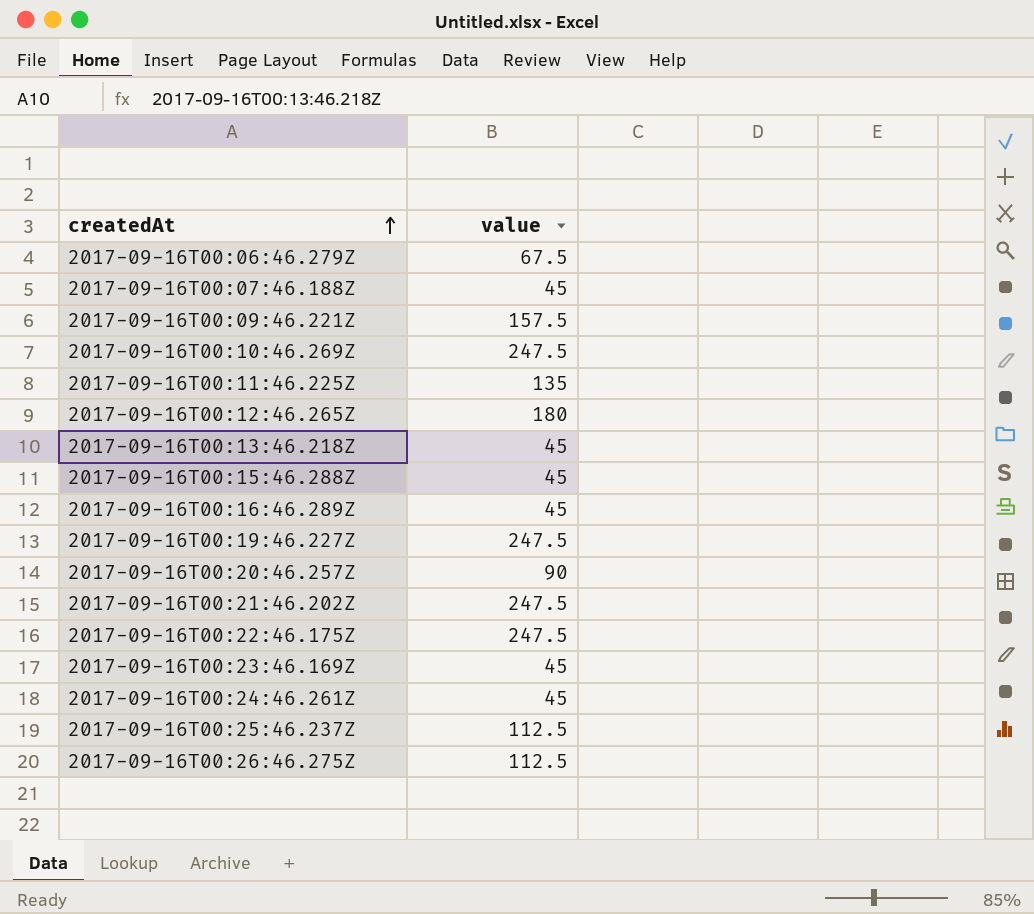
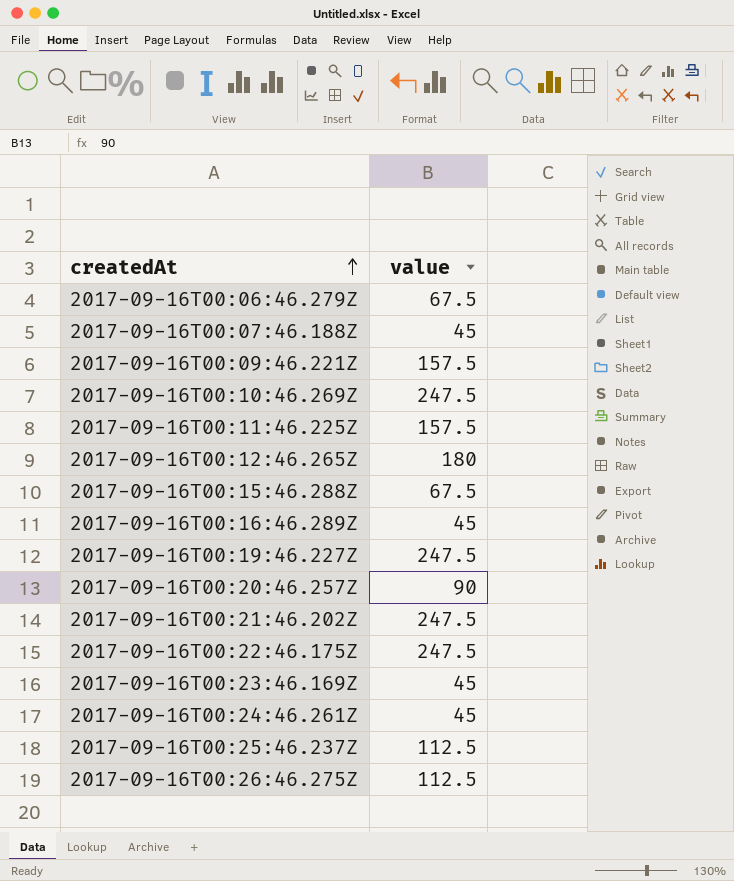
row 2017-09-16T00:13:46.218Z: 45 -> none
2017-09-16T00:11:46.225Z | value: 135 -> 157.5
2017-09-16T00:15:46.288Z | value: 45 -> 67.5

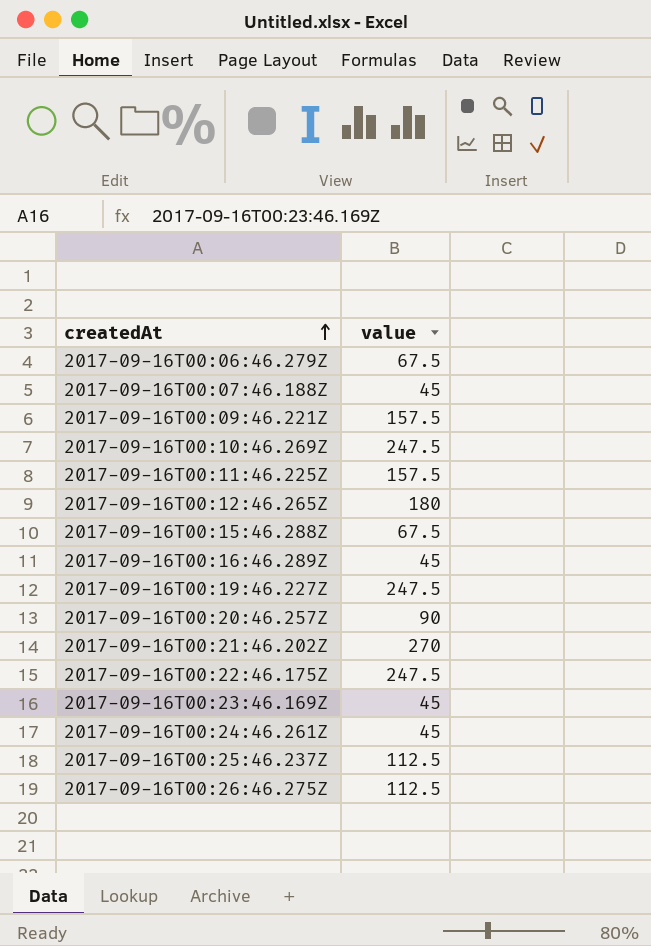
2017-09-16T00:21:46.202Z | value: 247.5 -> 270

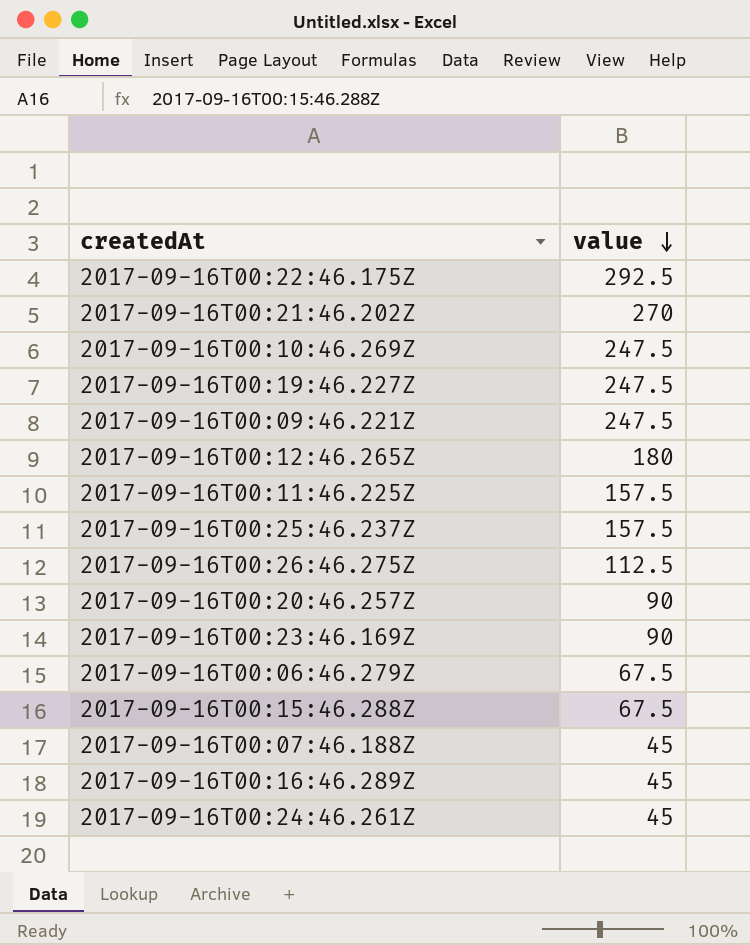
row order: createdAt ascending -> value descending
2017-09-16T00:22:46.175Z | value: 247.5 -> 292.5
2017-09-16T00:09:46.221Z | value: 157.5 -> 247.5
2017-09-16T00:25:46.237Z | value: 112.5 -> 157.5
2017-09-16T00:23:46.169Z | value: 45 -> 90

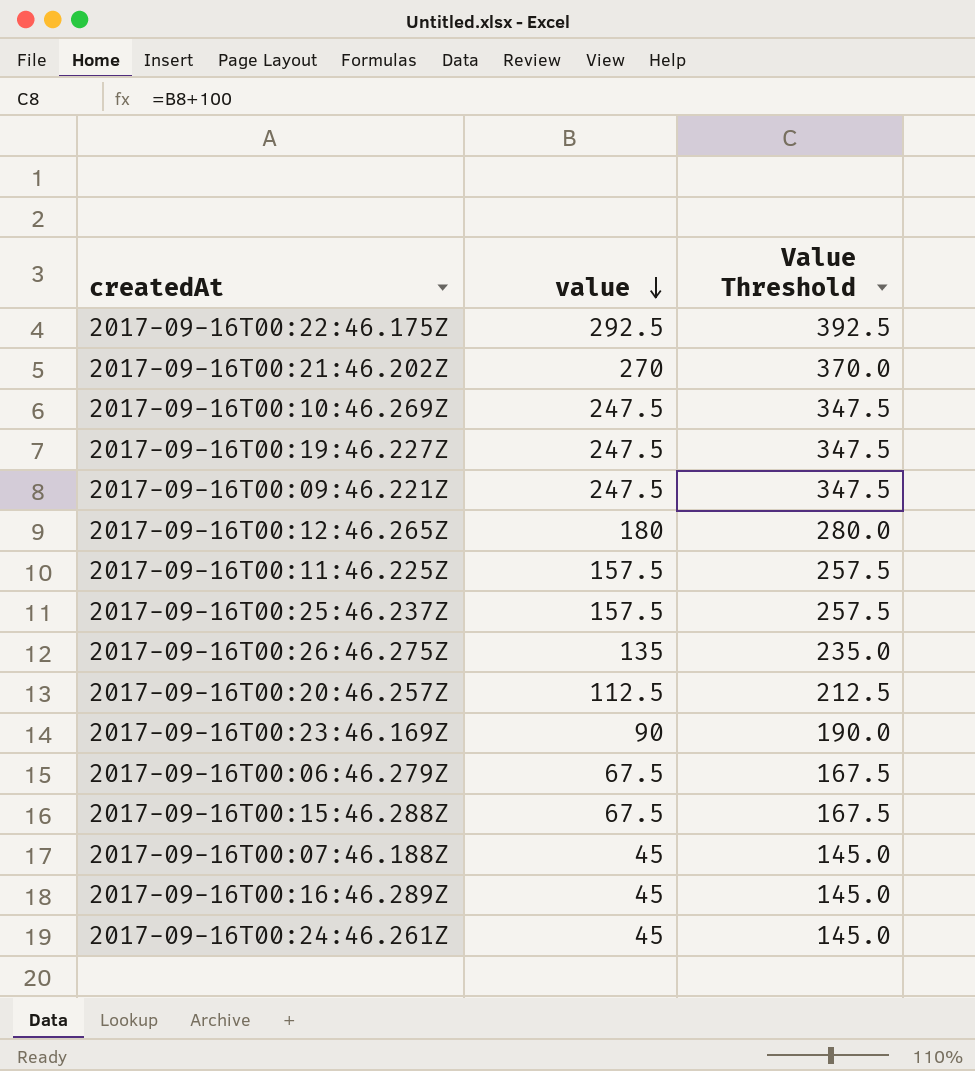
column Value Threshold | formula: none -> [value] + 100
2017-09-16T00:26:46.275Z | value: 112.5 -> 135
2017-09-16T00:20:46.257Z | value: 90 -> 112.5

